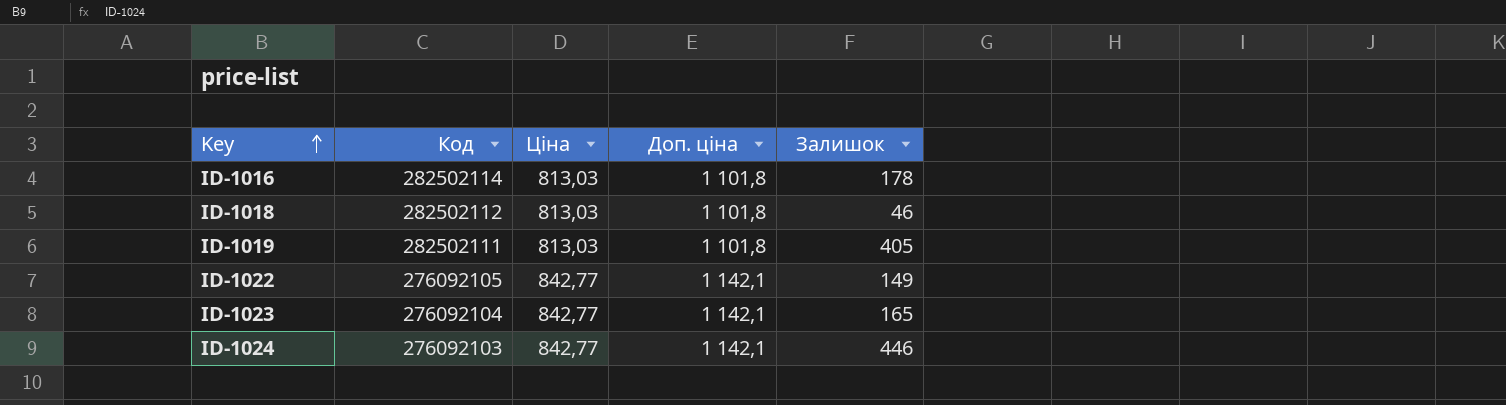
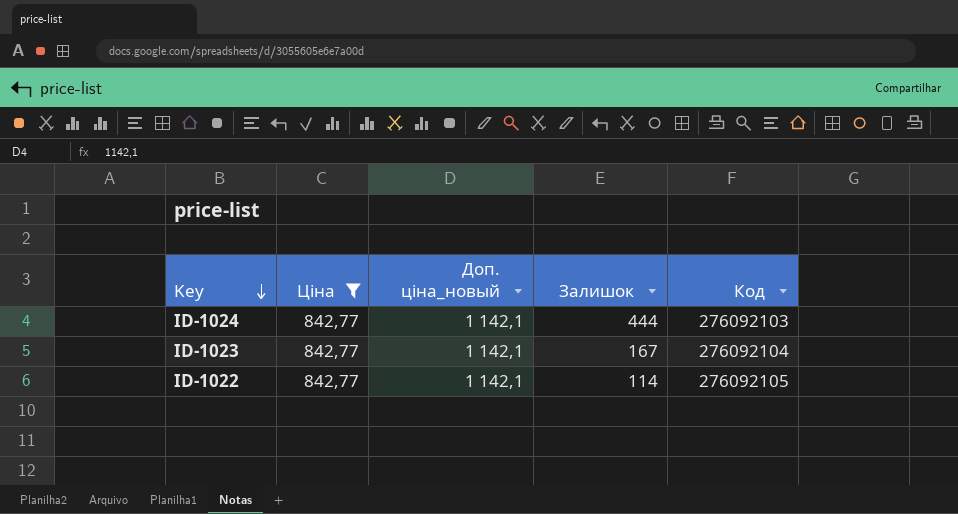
filter: none -> Ціна = 842,77
row order: Key ascending -> Key descending
column name: Доп. ціна -> Доп. ціна_новый
column Код | position: 2 -> 5
ID-1024 | Залишок: 446 -> 444
ID-1023 | Залишок: 165 -> 167
ID-1022 | Залишок: 149 -> 114

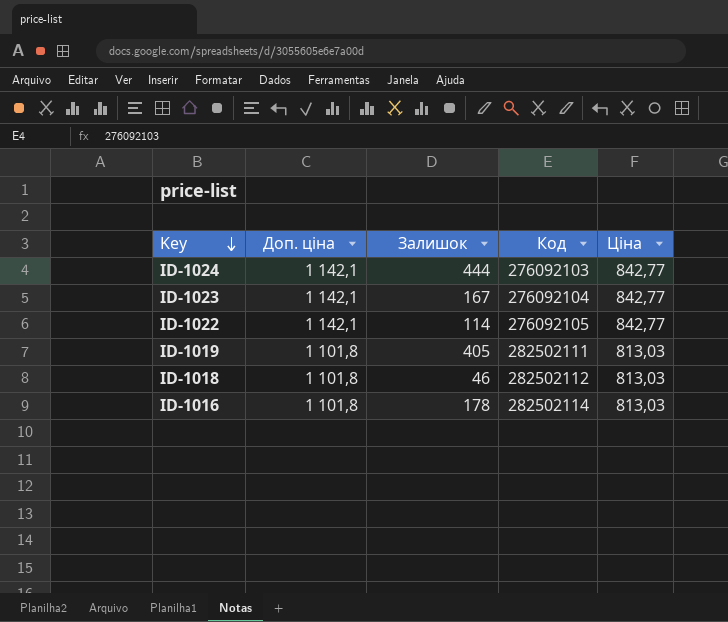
filter: Ціна = 842,77 -> none
column name: Доп. ціна_новый -> Доп. ціна
column Ціна | position: 2 -> 5

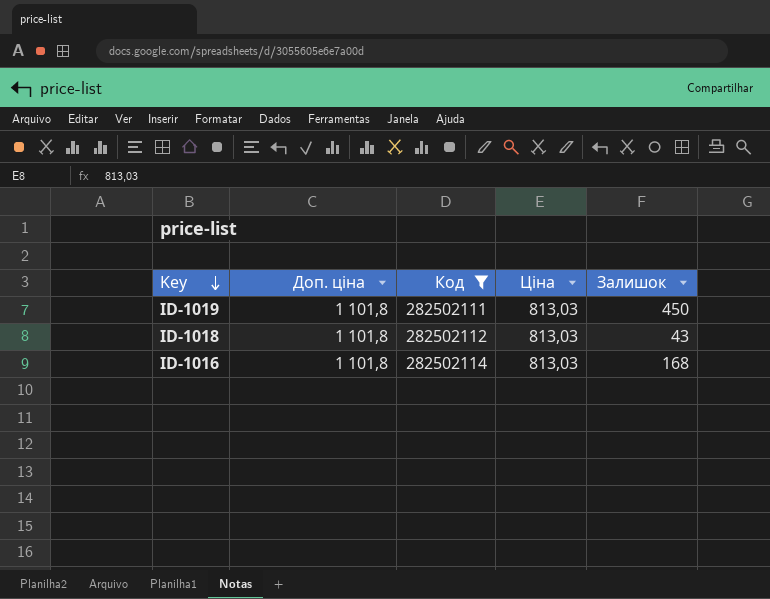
filter: none -> Код >= 282502111
column Залишок | position: 3 -> 5
ID-1019 | Залишок: 405 -> 450
ID-1018 | Залишок: 46 -> 43
ID-1016 | Залишок: 178 -> 168

